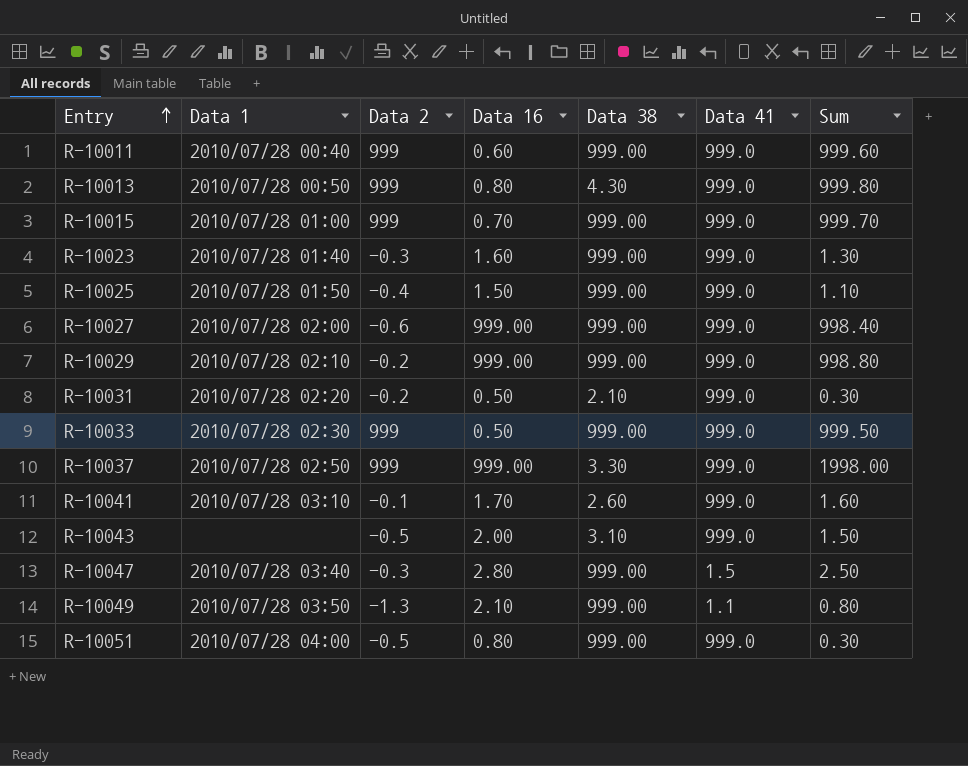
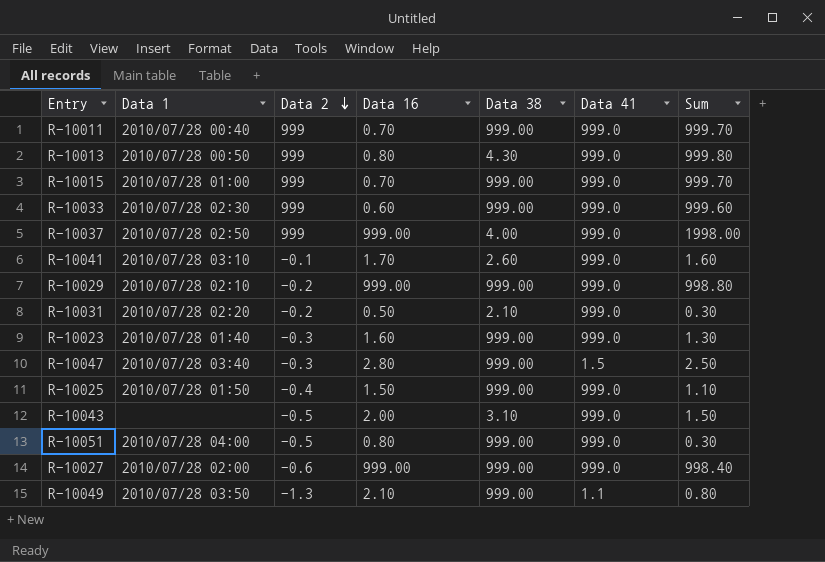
row order: Entry ascending -> Data 2 descending
R-10011 | Data 16: 0.60 -> 0.70
R-10011 | Sum: 999.60 -> 999.70
R-10033 | Data 16: 0.50 -> 0.60
R-10033 | Sum: 999.50 -> 999.60
R-10037 | Data 38: 3.30 -> 4.00

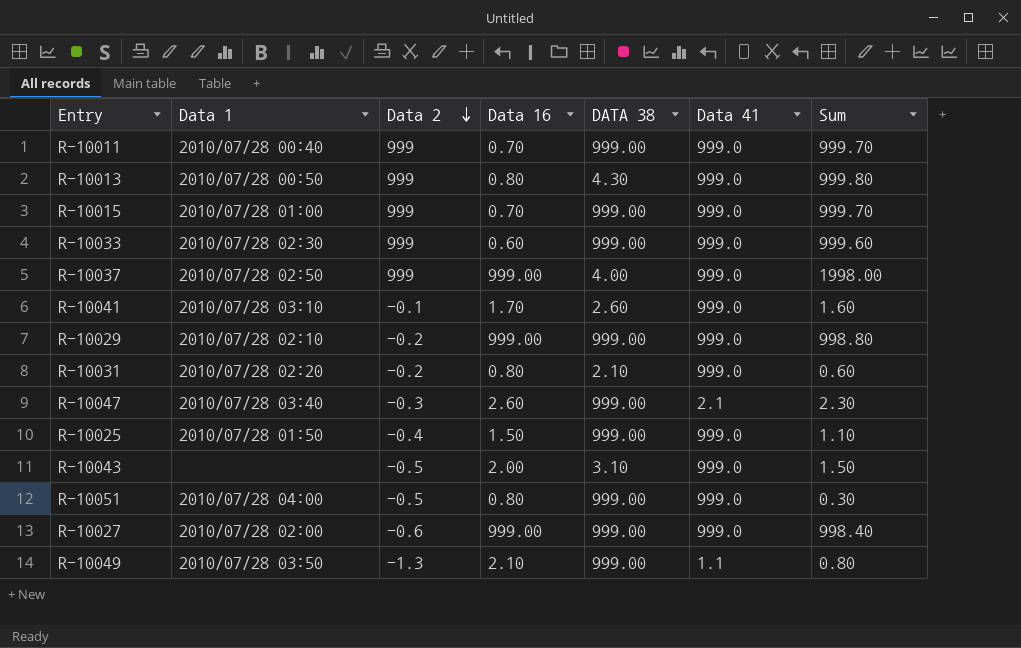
column name: Data 38 -> DATA 38
row R-10023: 2010/07/28 01:40 | -0.3 | 1.60 | 999.00 | 999.0 | 1.30 -> none
R-10031 | Data 16: 0.50 -> 0.80
R-10031 | Sum: 0.30 -> 0.60
R-10047 | Data 16: 2.80 -> 2.60
R-10047 | Data 41: 1.5 -> 2.1
R-10047 | Sum: 2.50 -> 2.30

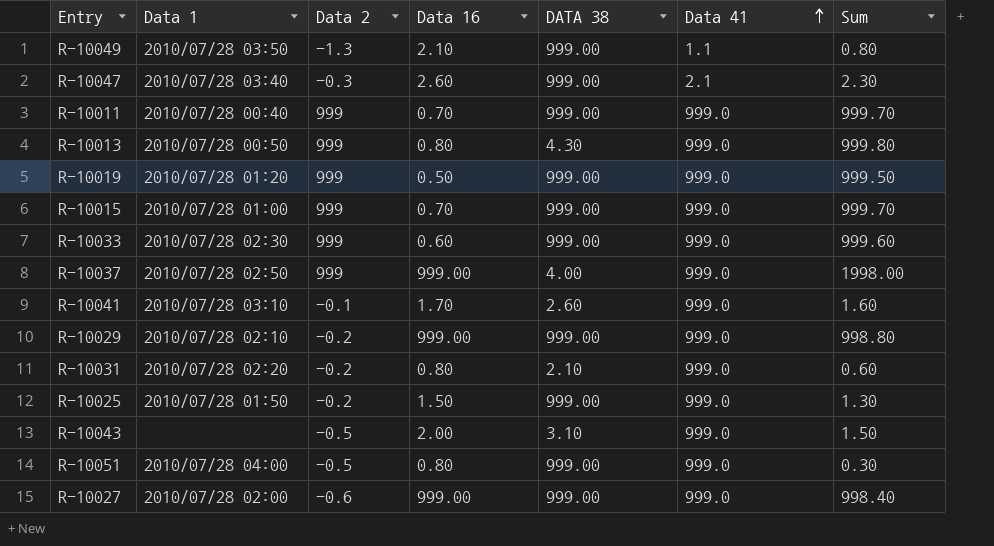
row order: Data 2 descending -> Data 41 ascending
row R-10019: none -> 2010/07/28 01:20 | 999 | 0.50 | 999.00 | 999.0 | 999.50
R-10025 | Data 2: -0.4 -> -0.2
R-10025 | Sum: 1.10 -> 1.30

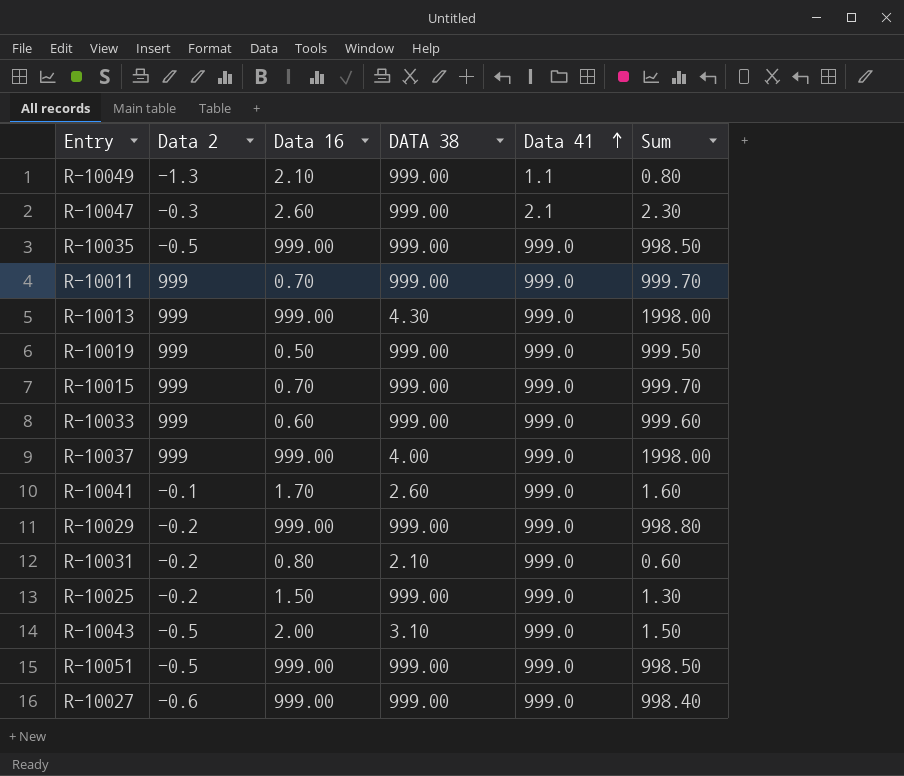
column Data 1 | position: 2 -> none
row R-10035: none -> -0.5 | 999.00 | 999.00 | 999.0 | 998.50
R-10013 | Data 16: 0.80 -> 999.00
R-10013 | Sum: 999.80 -> 1998.00
R-10051 | Data 16: 0.80 -> 999.00
R-10051 | Sum: 0.30 -> 998.50

